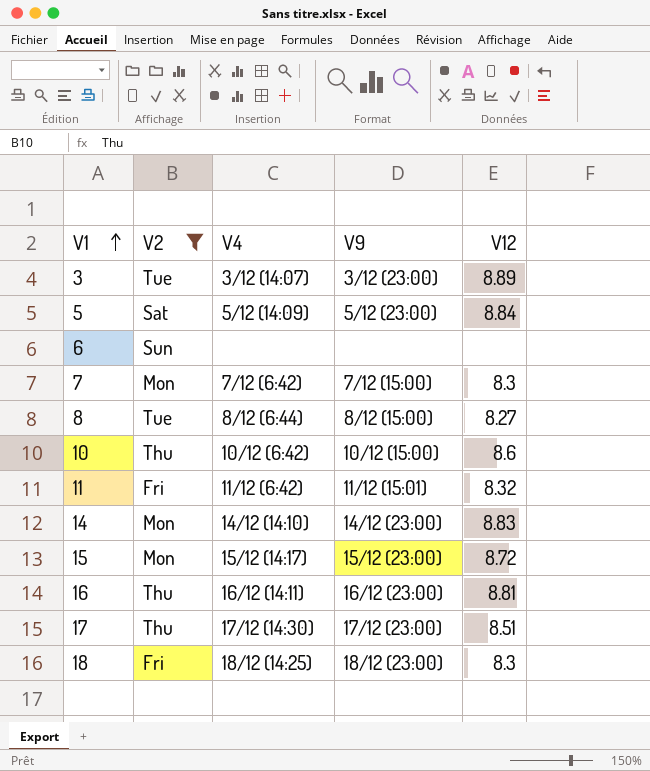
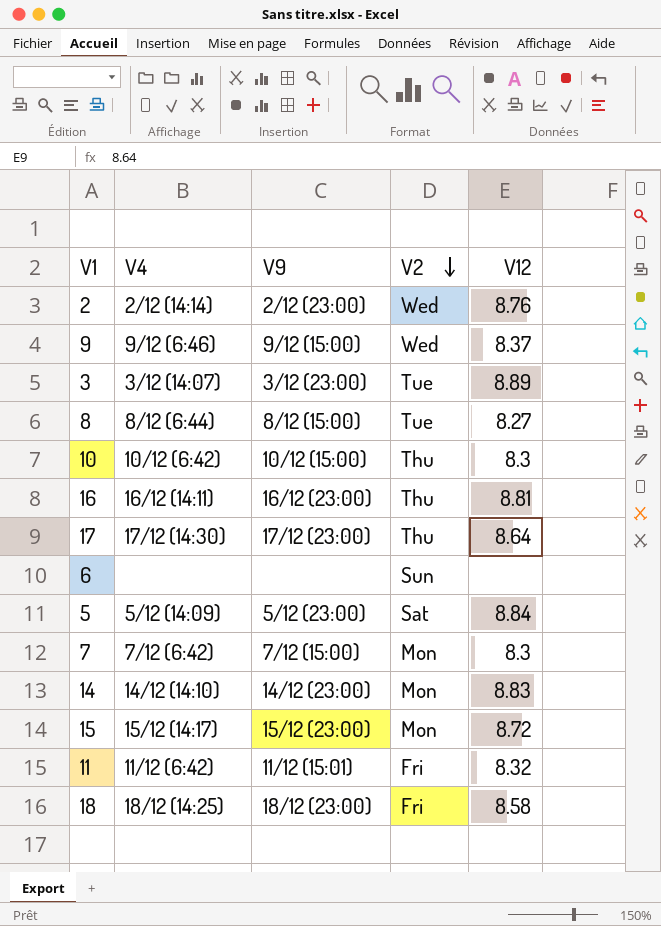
filter: V2 != Wed -> none
row order: V1 ascending -> V2 descending
column V2 | position: 2 -> 4
10 | V12: 8.6 -> 8.3
17 | V12: 8.51 -> 8.64
18 | V12: 8.3 -> 8.58

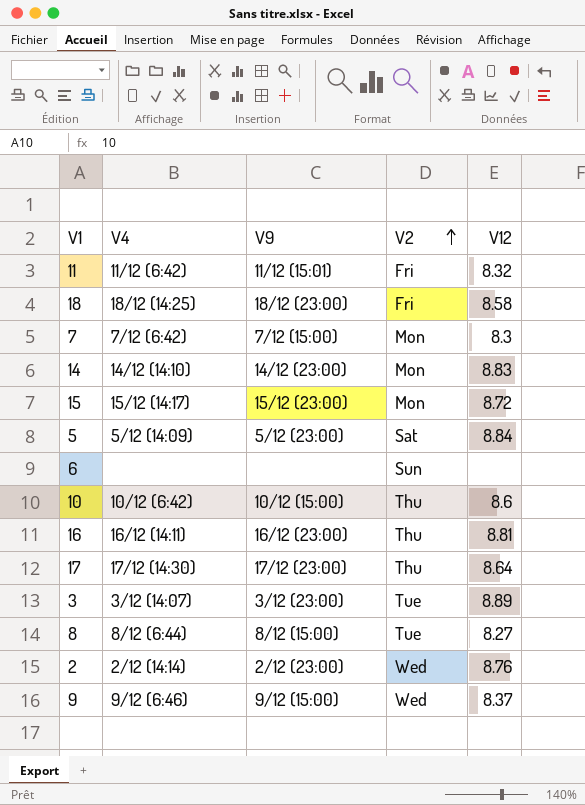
row order: V2 descending -> V2 ascending
10 | V12: 8.3 -> 8.6

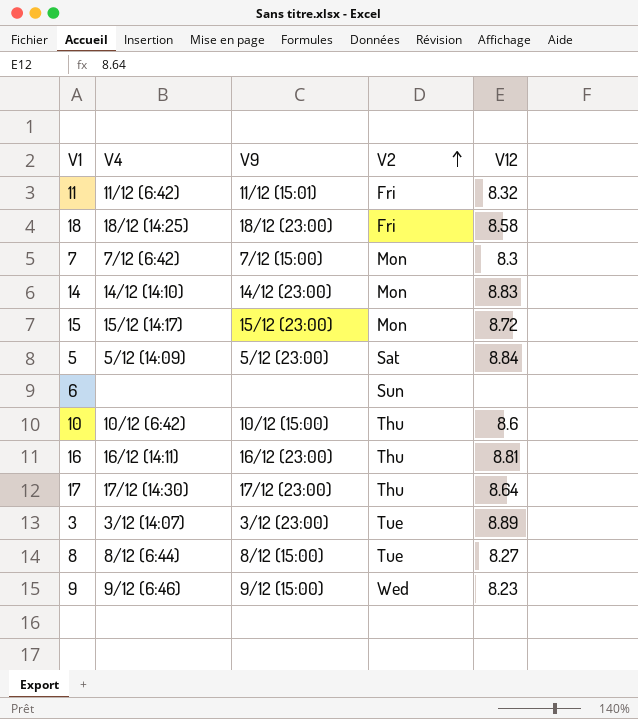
row 2: 2/12 (14:14) | 2/12 (23:00) | Wed | 8.76 -> none
9 | V12: 8.37 -> 8.23

